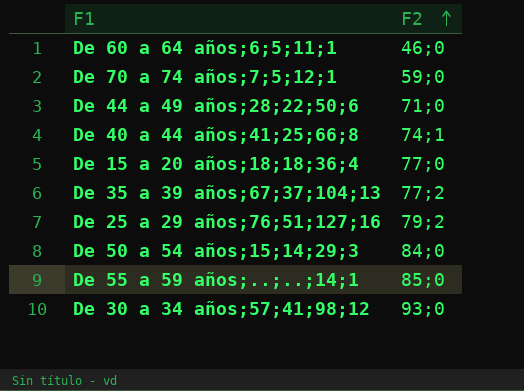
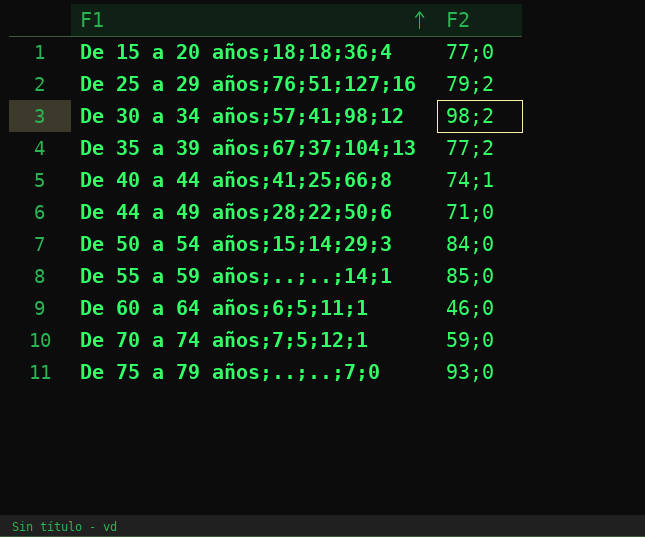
row order: F2 ascending -> F1 ascending
De 30 a 34 años;57;41;98;12 | F2: 93;0 -> 98;2
row De 75 a 79 años;..;..;7;0: none -> 93;0

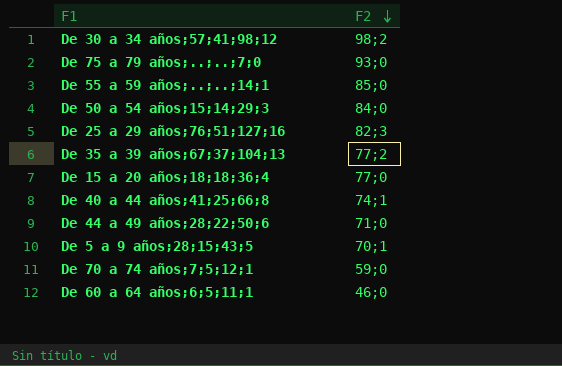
row order: F1 ascending -> F2 descending
De 25 a 29 años;76;51;127;16 | F2: 79;2 -> 82;3
row De 5 a 9 años;28;15;43;5: none -> 70;1

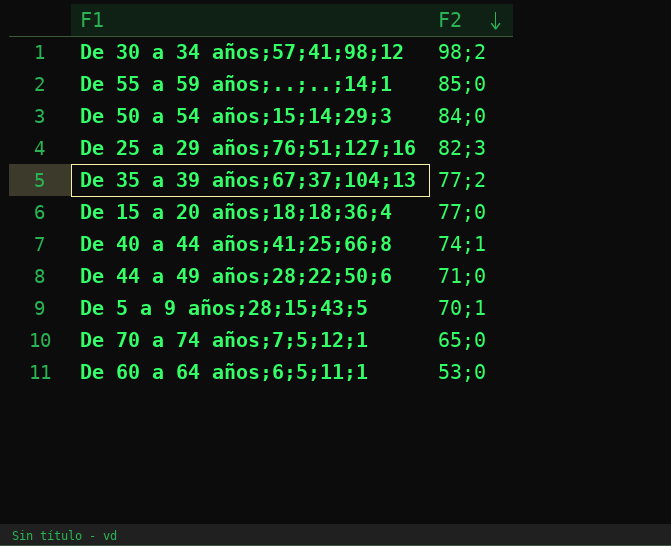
row De 75 a 79 años;..;..;7;0: 93;0 -> none
De 70 a 74 años;7;5;12;1 | F2: 59;0 -> 65;0
De 60 a 64 años;6;5;11;1 | F2: 46;0 -> 53;0

